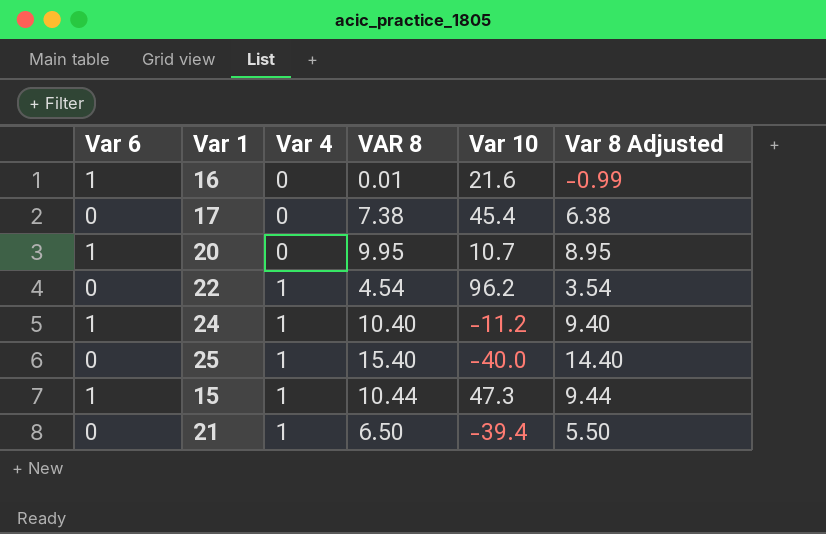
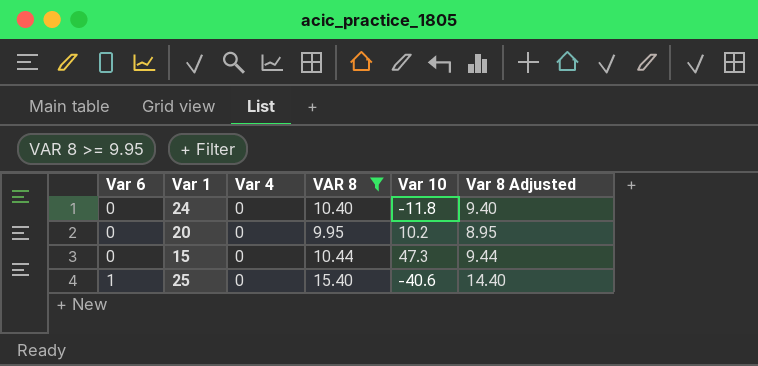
filter: none -> VAR 8 >= 9.95
row order: Var 4 ascending -> Var 6 ascending
24 | Var 6: 1 -> 0
24 | Var 4: 1 -> 0
24 | Var 10: -11.2 -> -11.8
20 | Var 6: 1 -> 0
20 | Var 10: 10.7 -> 10.2
15 | Var 6: 1 -> 0
15 | Var 4: 1 -> 0
25 | Var 6: 0 -> 1
25 | Var 4: 1 -> 0
25 | Var 10: -40.0 -> -40.6

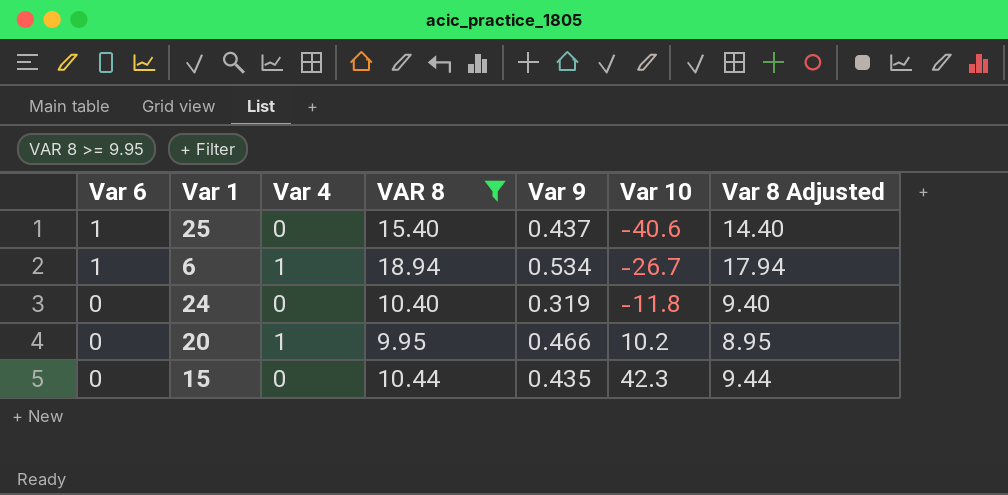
row order: Var 6 ascending -> Var 6 descending
column Var 9 | position: none -> 5
row 6: none -> 1 | 1 | 18.94 | 0.534 | -26.7 | 17.94
20 | Var 4: 0 -> 1
15 | Var 10: 47.3 -> 42.3

